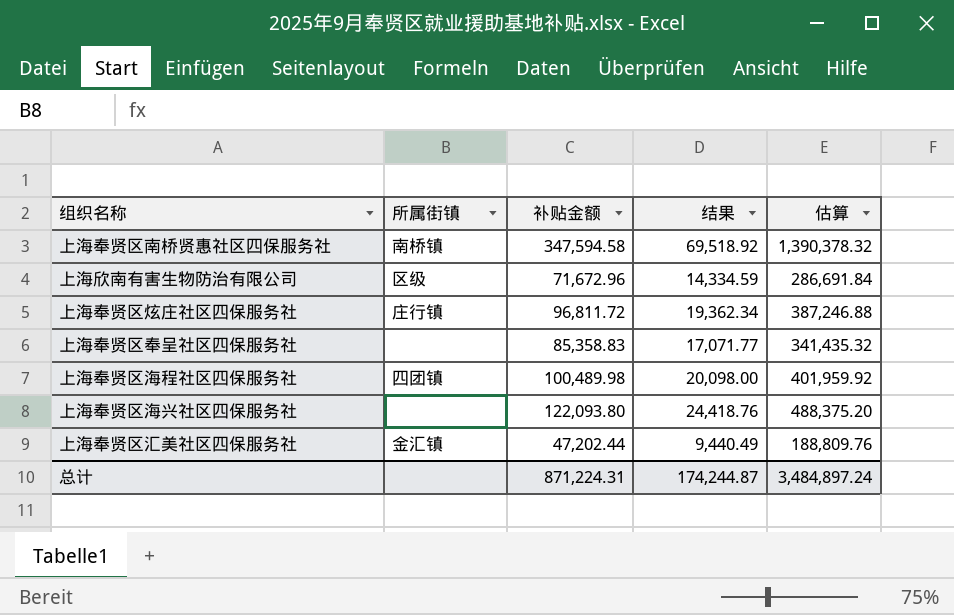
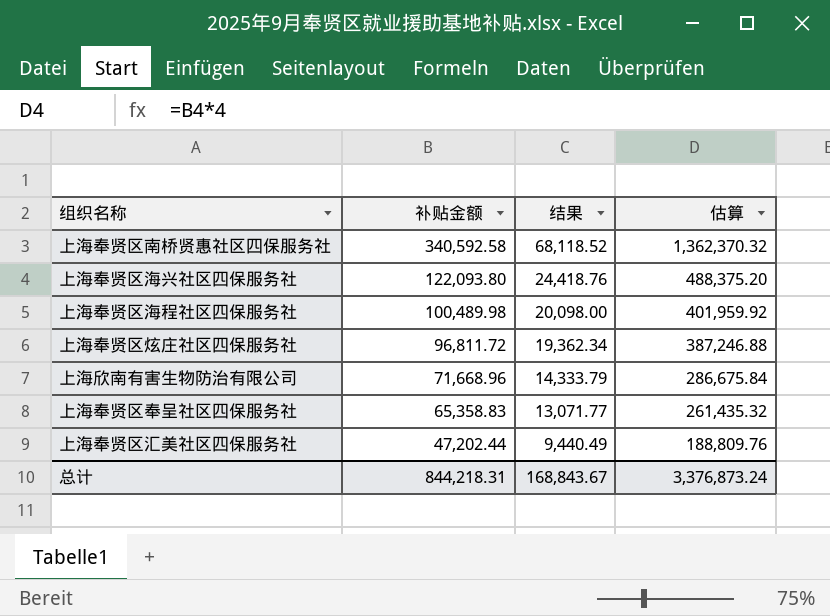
row order: none -> 补贴金额 descending
column 所属街镇 | position: 2 -> none
上海奉贤区南桥贤惠社区四保服务社 | 补贴金额: 347,594.58 -> 340,592.58
上海奉贤区南桥贤惠社区四保服务社 | 结果: 69,518.92 -> 68,118.52
上海奉贤区南桥贤惠社区四保服务社 | 估算: 1,390,378.32 -> 1,362,370.32
上海欣南有害生物防治有限公司 | 补贴金额: 71,672.96 -> 71,668.96
上海欣南有害生物防治有限公司 | 结果: 14,334.59 -> 14,333.79
上海欣南有害生物防治有限公司 | 估算: 286,691.84 -> 286,675.84
上海奉贤区奉呈社区四保服务社 | 补贴金额: 85,358.83 -> 65,358.83
上海奉贤区奉呈社区四保服务社 | 结果: 17,071.77 -> 13,071.77
上海奉贤区奉呈社区四保服务社 | 估算: 341,435.32 -> 261,435.32
总计 | 补贴金额: 871,224.31 -> 844,218.31
总计 | 结果: 174,244.87 -> 168,843.67
总计 | 估算: 3,484,897.24 -> 3,376,873.24

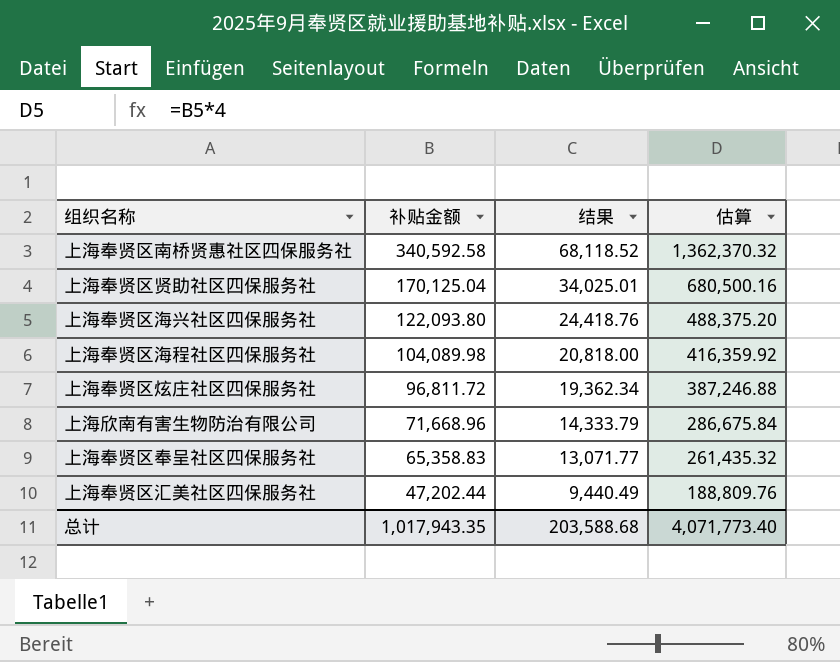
row 上海奉贤区贤助社区四保服务社: none -> 170,125.04 | 34,025.01 | 680,500.16
上海奉贤区海程社区四保服务社 | 补贴金额: 100,489.98 -> 104,089.98
上海奉贤区海程社区四保服务社 | 结果: 20,098.00 -> 20,818.00
上海奉贤区海程社区四保服务社 | 估算: 401,959.92 -> 416,359.92
总计 | 补贴金额: 844,218.31 -> 1,017,943.35
总计 | 结果: 168,843.67 -> 203,588.68
总计 | 估算: 3,376,873.24 -> 4,071,773.40

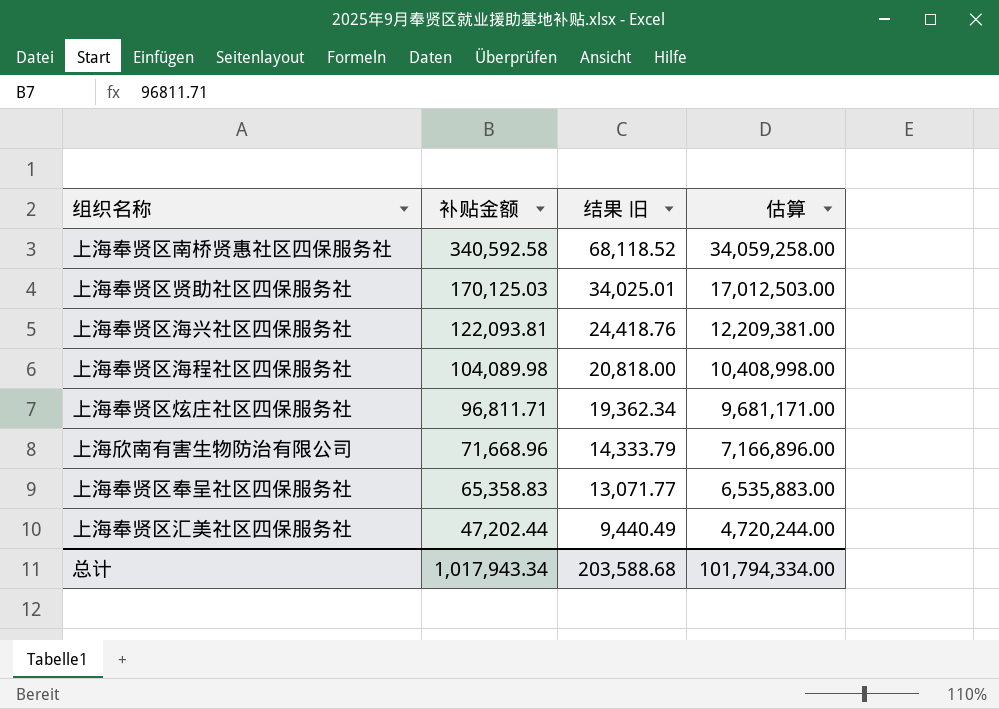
column name: 结果 -> 结果 旧
column 估算 | formula: [补贴金额] * 4 -> [补贴金额] * 100
上海奉贤区贤助社区四保服务社 | 补贴金额: 170,125.04 -> 170,125.03
上海奉贤区海兴社区四保服务社 | 补贴金额: 122,093.80 -> 122,093.81
上海奉贤区炫庄社区四保服务社 | 补贴金额: 96,811.72 -> 96,811.71
总计 | 补贴金额: 1,017,943.35 -> 1,017,943.34
总计 | 估算: 4,071,773.40 -> 101,794,334.00

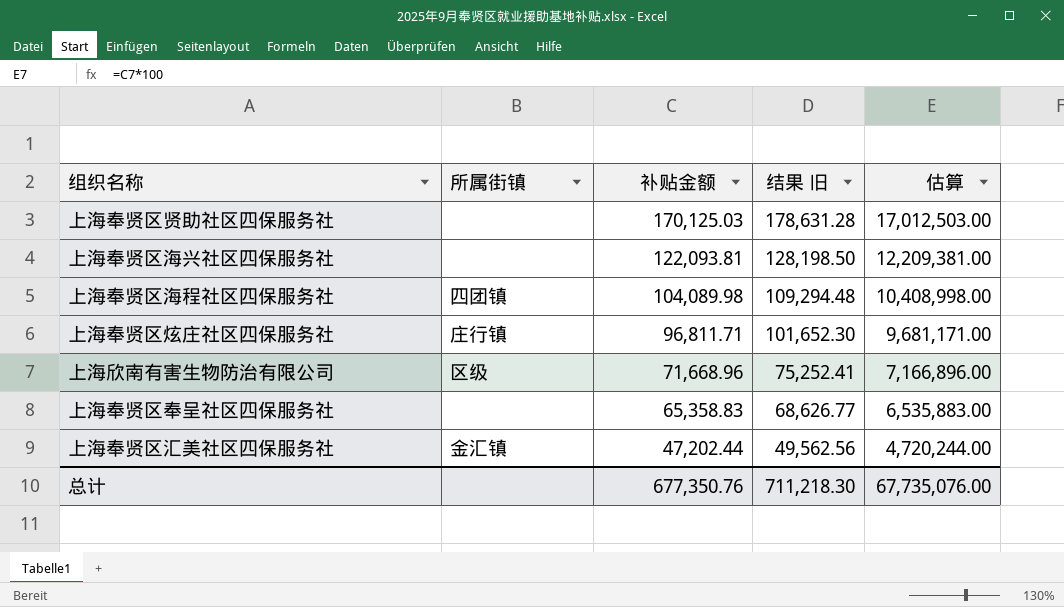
column 所属街镇 | position: none -> 2
column 结果 旧 | formula: [补贴金额] * 0.2 -> [补贴金额] * 1.05
row 上海奉贤区南桥贤惠社区四保服务社: 340,592.58 | 68,118.52 | 34,059,258.00 -> none
总计 | 补贴金额: 1,017,943.34 -> 677,350.76
总计 | 结果 旧: 203,588.68 -> 711,218.30
总计 | 估算: 101,794,334.00 -> 67,735,076.00

